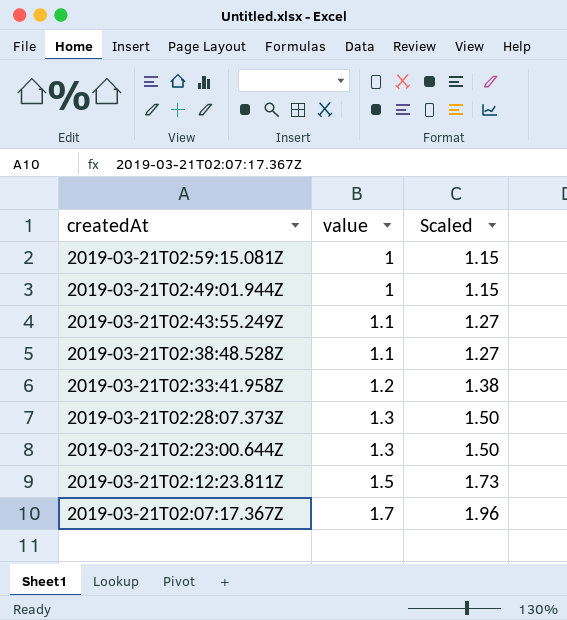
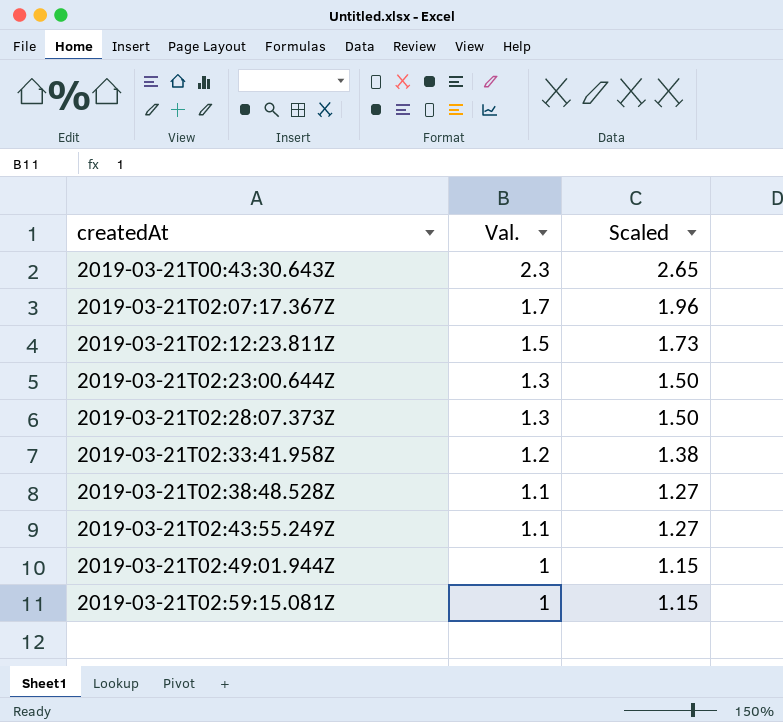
row order: createdAt descending -> createdAt ascending
column name: value -> Val.
row 2019-03-21T00:43:30.643Z: none -> 2.3 | 2.65

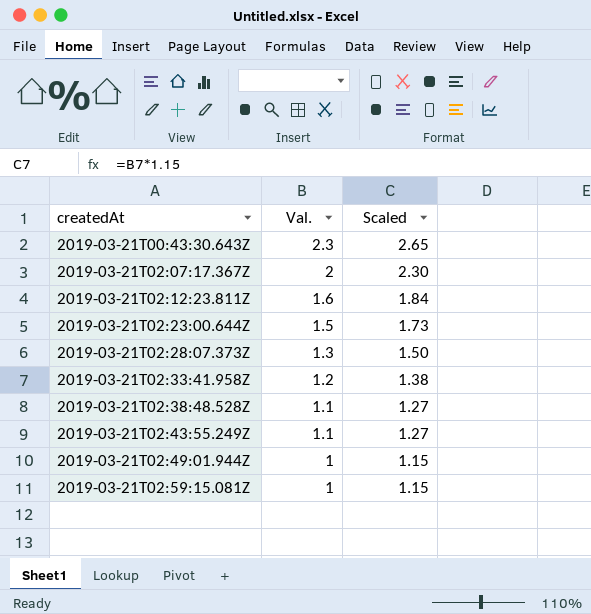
2019-03-21T02:07:17.367Z | Val.: 1.7 -> 2
2019-03-21T02:07:17.367Z | Scaled: 1.96 -> 2.30
2019-03-21T02:12:23.811Z | Val.: 1.5 -> 1.6
2019-03-21T02:12:23.811Z | Scaled: 1.73 -> 1.84
2019-03-21T02:23:00.644Z | Val.: 1.3 -> 1.5
2019-03-21T02:23:00.644Z | Scaled: 1.50 -> 1.73

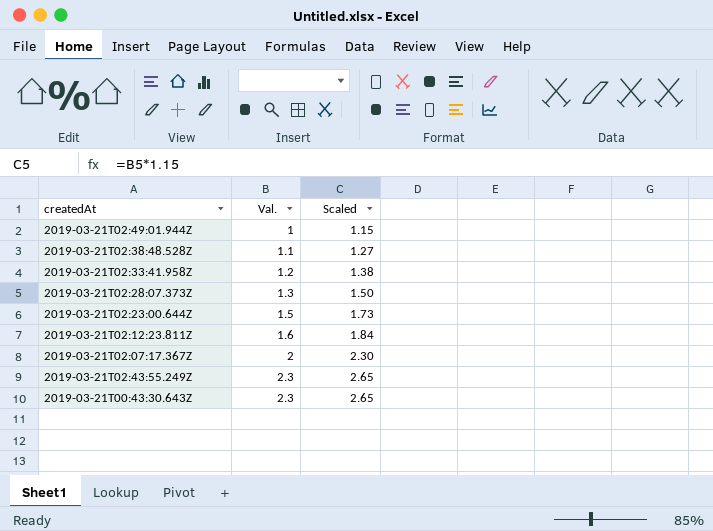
row order: createdAt ascending -> Val. ascending
row 2019-03-21T02:59:15.081Z: 1 | 1.15 -> none
2019-03-21T02:43:55.249Z | Val.: 1.1 -> 2.3
2019-03-21T02:43:55.249Z | Scaled: 1.27 -> 2.65

